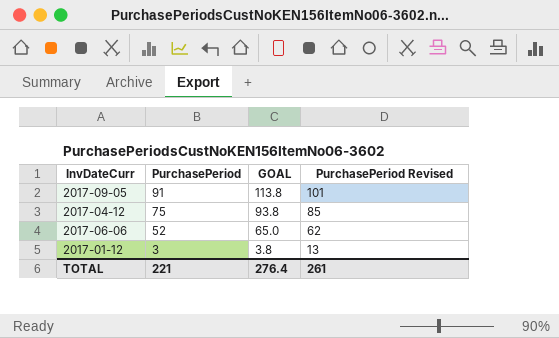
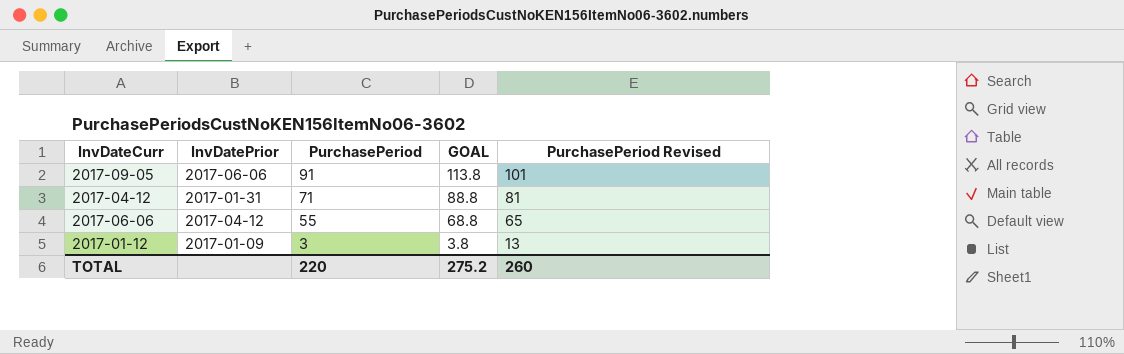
column InvDatePrior | position: none -> 2
2017-04-12 | PurchasePeriod: 75 -> 71
2017-04-12 | GOAL: 93.8 -> 88.8
2017-04-12 | PurchasePeriod Revised: 85 -> 81
2017-06-06 | PurchasePeriod: 52 -> 55
2017-06-06 | GOAL: 65.0 -> 68.8
2017-06-06 | PurchasePeriod Revised: 62 -> 65
TOTAL | PurchasePeriod: 221 -> 220
TOTAL | GOAL: 276.4 -> 275.2
TOTAL | PurchasePeriod Revised: 261 -> 260

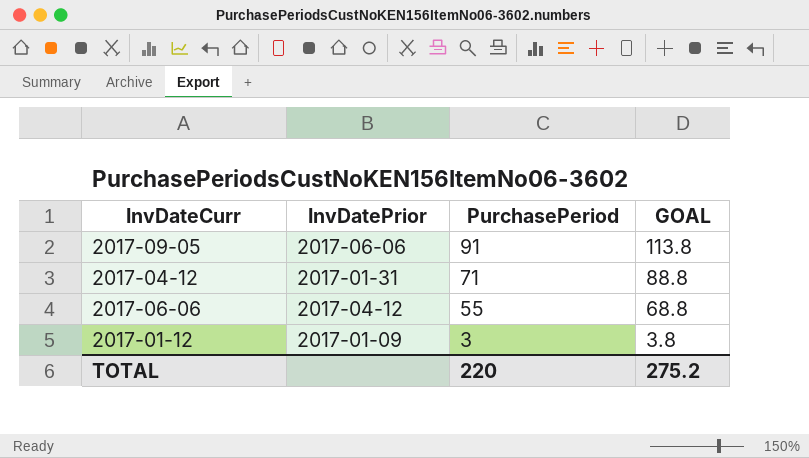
column PurchasePeriod Revised | formula: [PurchasePeriod] + 10 -> none

